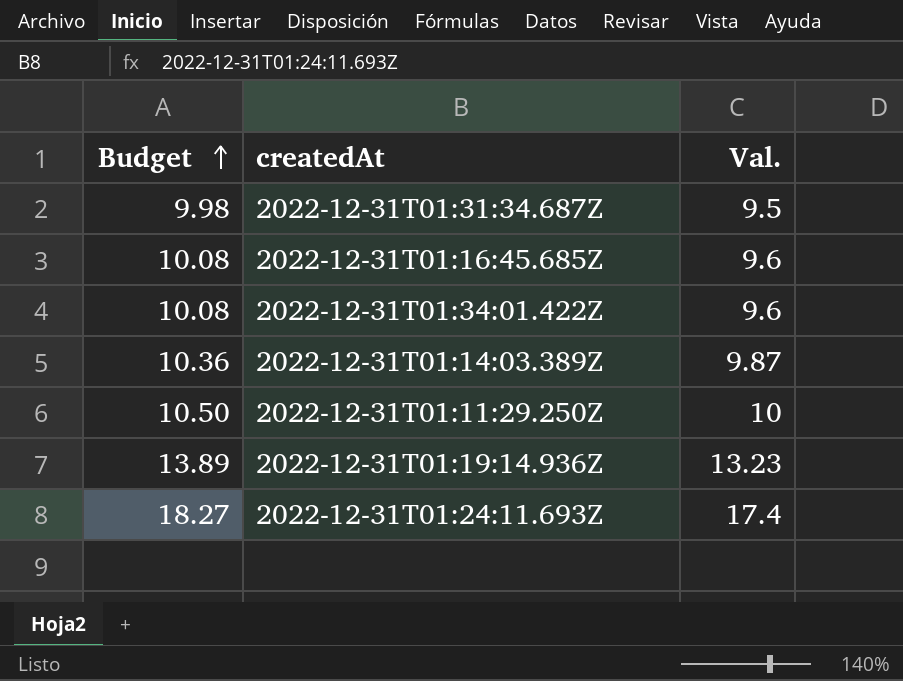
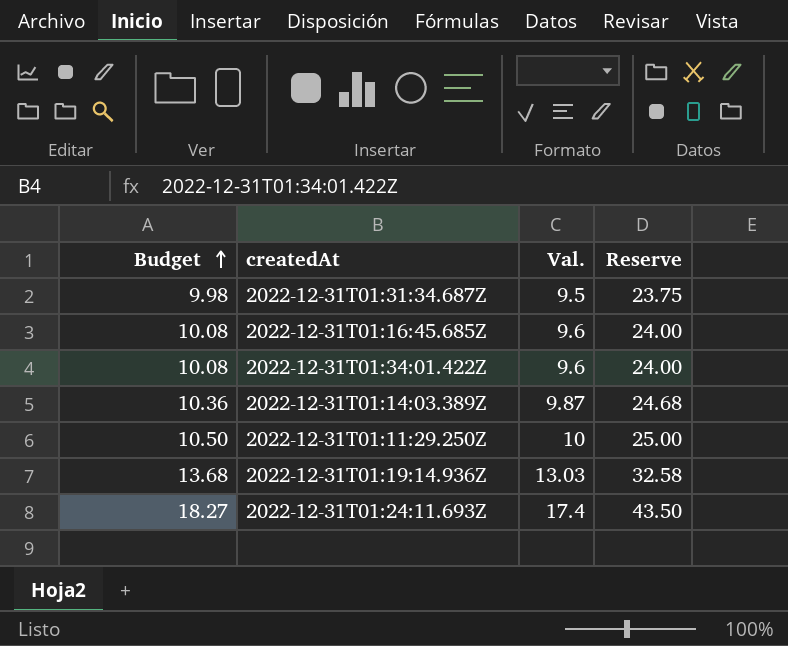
column Reserve | formula: none -> [Val.] * 2.5
2022-12-31T01:19:14.936Z | Budget: 13.89 -> 13.68
2022-12-31T01:19:14.936Z | Val.: 13.23 -> 13.03

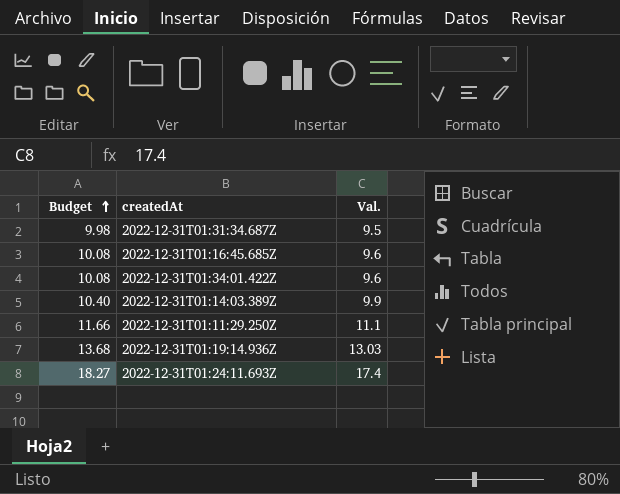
column Reserve | formula: [Val.] * 2.5 -> none
2022-12-31T01:14:03.389Z | Budget: 10.36 -> 10.40
2022-12-31T01:14:03.389Z | Val.: 9.87 -> 9.9
2022-12-31T01:11:29.250Z | Budget: 10.50 -> 11.66
2022-12-31T01:11:29.250Z | Val.: 10 -> 11.1

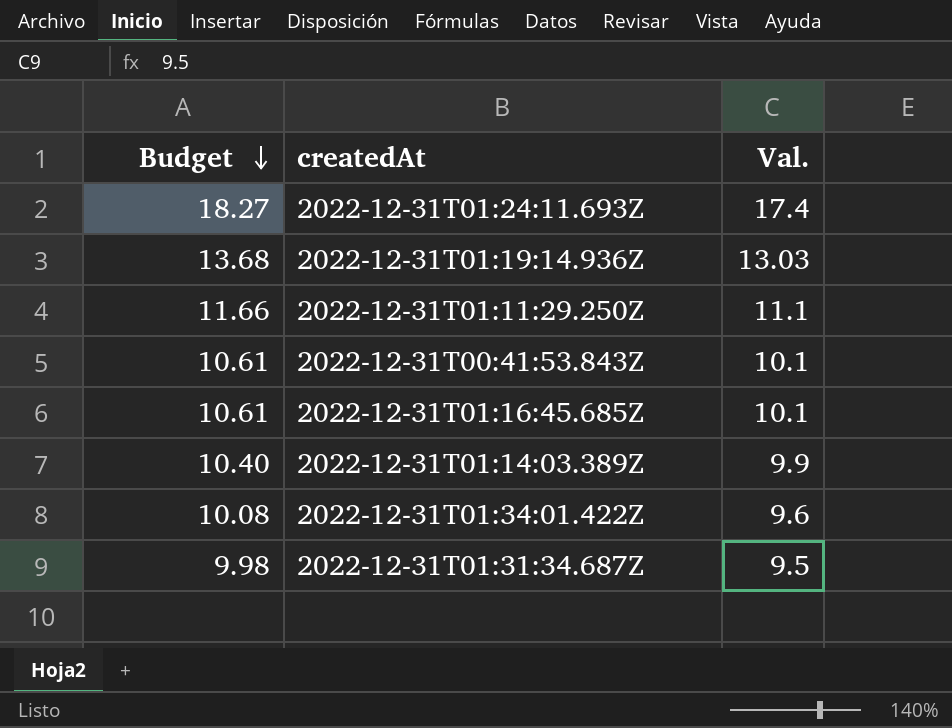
row order: Budget ascending -> Budget descending
row 2022-12-31T00:41:53.843Z: none -> 10.61 | 10.1
2022-12-31T01:16:45.685Z | Budget: 10.08 -> 10.61
2022-12-31T01:16:45.685Z | Val.: 9.6 -> 10.1

